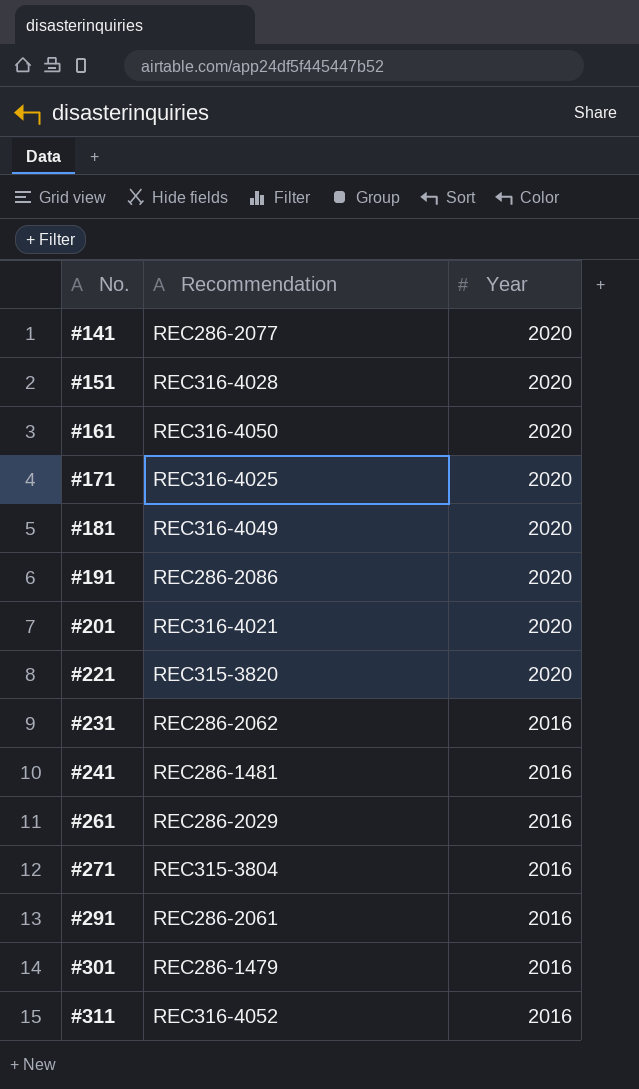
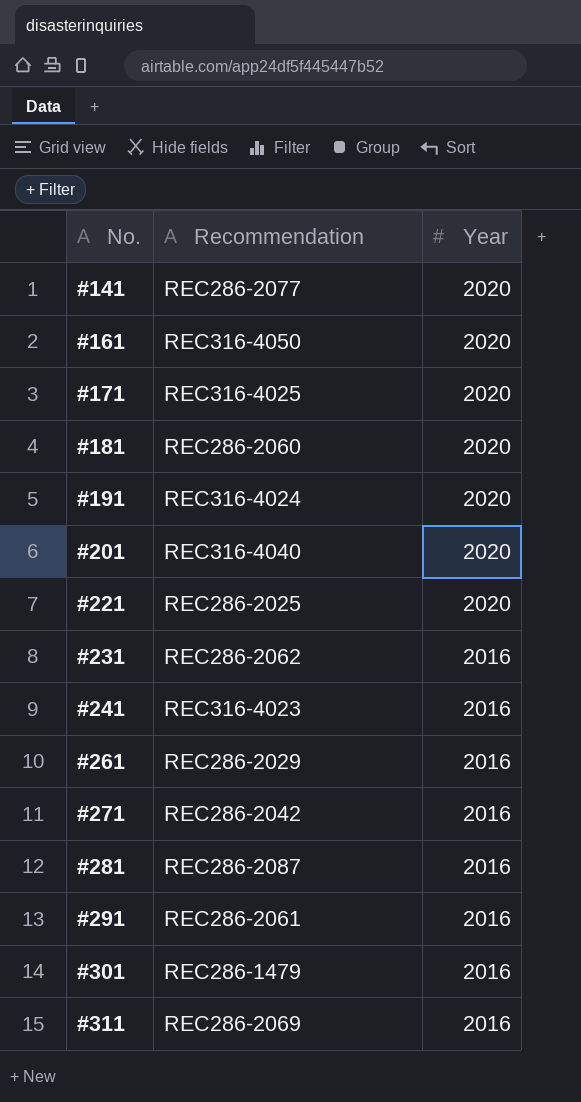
row #151: REC316-4028 | 2020 -> none
#181 | Recommendation: REC316-4049 -> REC286-2060
#191 | Recommendation: REC286-2086 -> REC316-4024
#201 | Recommendation: REC316-4021 -> REC316-4040
#221 | Recommendation: REC315-3820 -> REC286-2025
#241 | Recommendation: REC286-1481 -> REC316-4023
#271 | Recommendation: REC315-3804 -> REC286-2042
row #281: none -> REC286-2087 | 2016
#311 | Recommendation: REC316-4052 -> REC286-2069

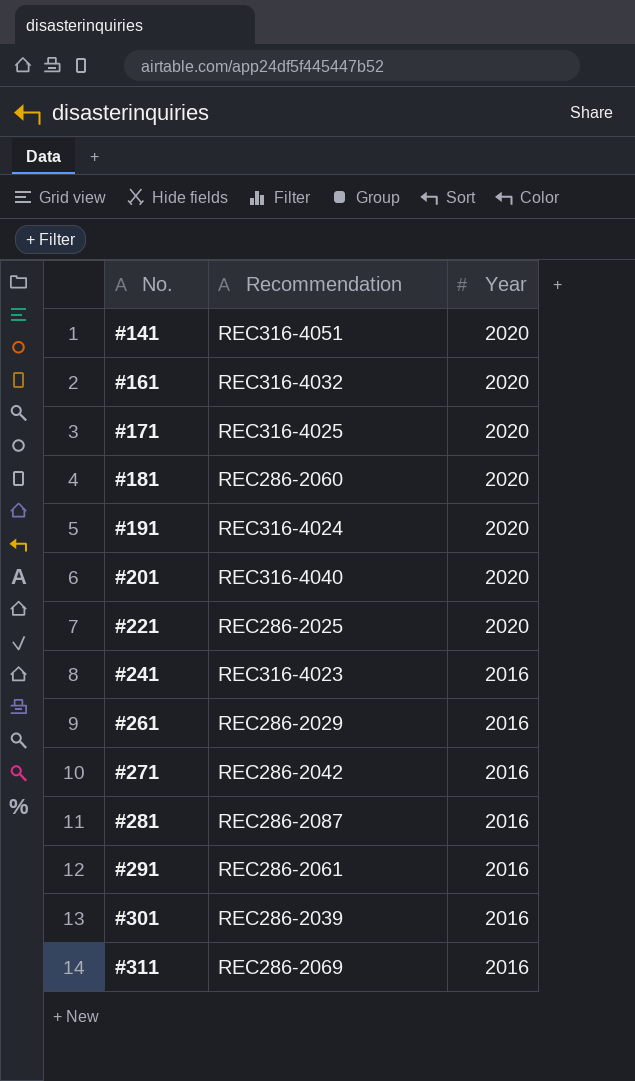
row #231: REC286-2062 | 2016 -> none
#141 | Recommendation: REC286-2077 -> REC316-4051
#161 | Recommendation: REC316-4050 -> REC316-4032
#301 | Recommendation: REC286-1479 -> REC286-2039

